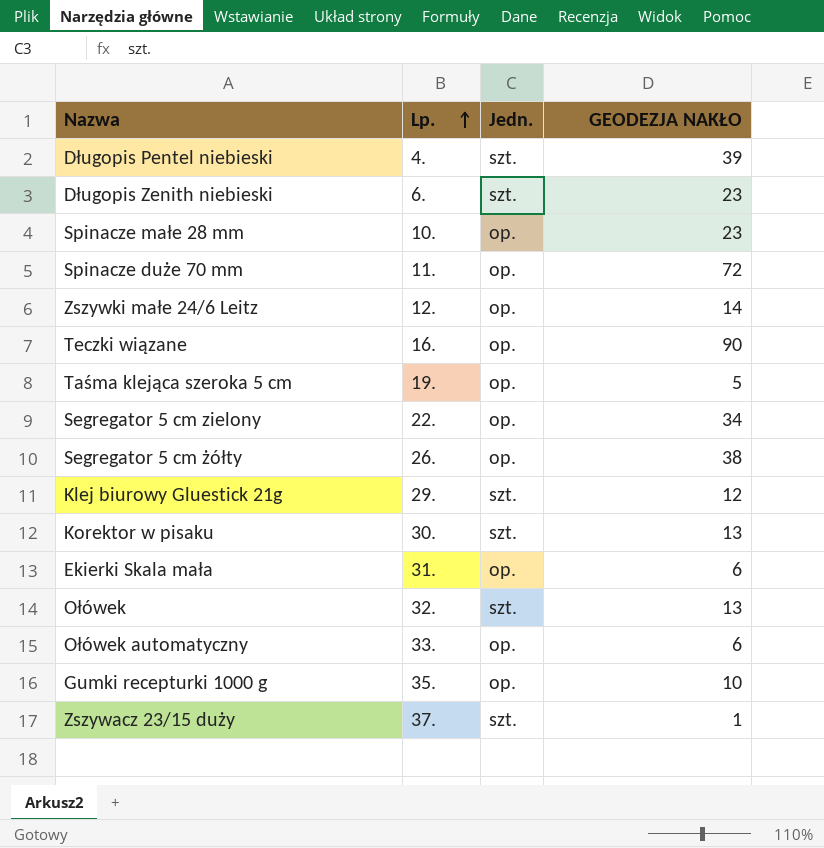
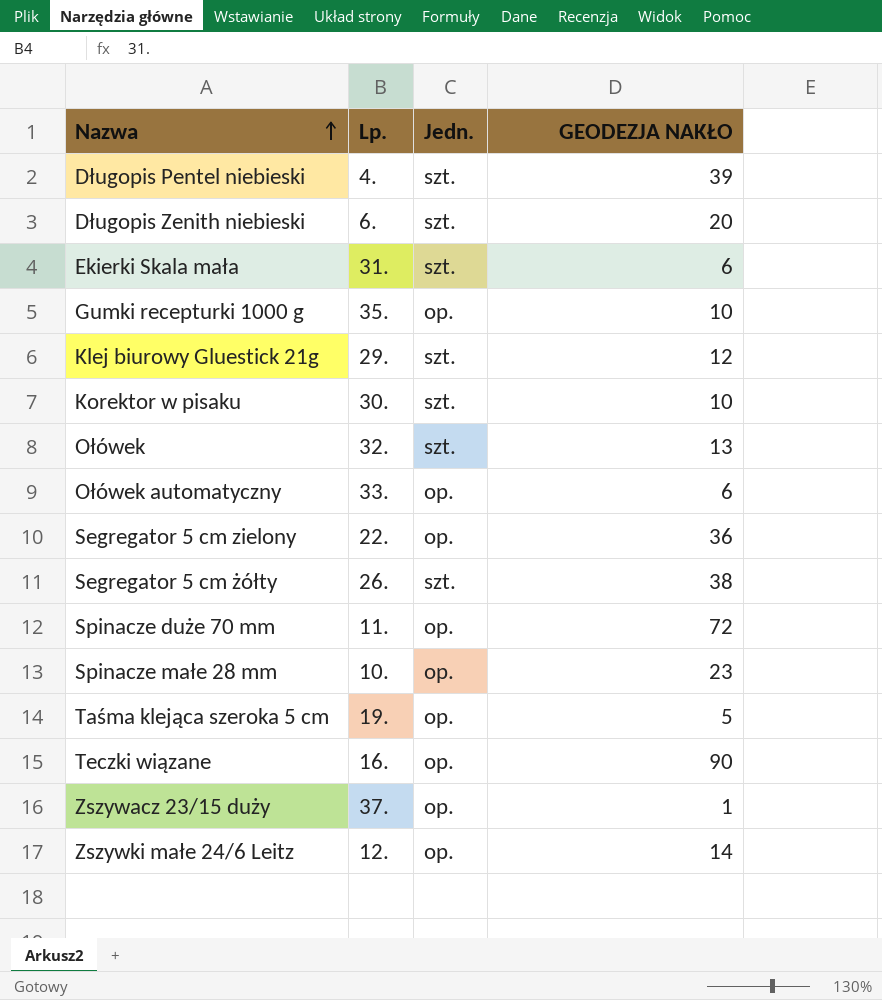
row order: Lp. ascending -> Nazwa ascending
Długopis Zenith niebieski | GEODEZJA NAKŁO: 23 -> 20
Ekierki Skala mała | Jedn.: op. -> szt.
Korektor w pisaku | GEODEZJA NAKŁO: 13 -> 10
Segregator 5 cm zielony | GEODEZJA NAKŁO: 34 -> 36
Segregator 5 cm żółty | Jedn.: op. -> szt.
Zszywacz 23/15 duży | Jedn.: szt. -> op.

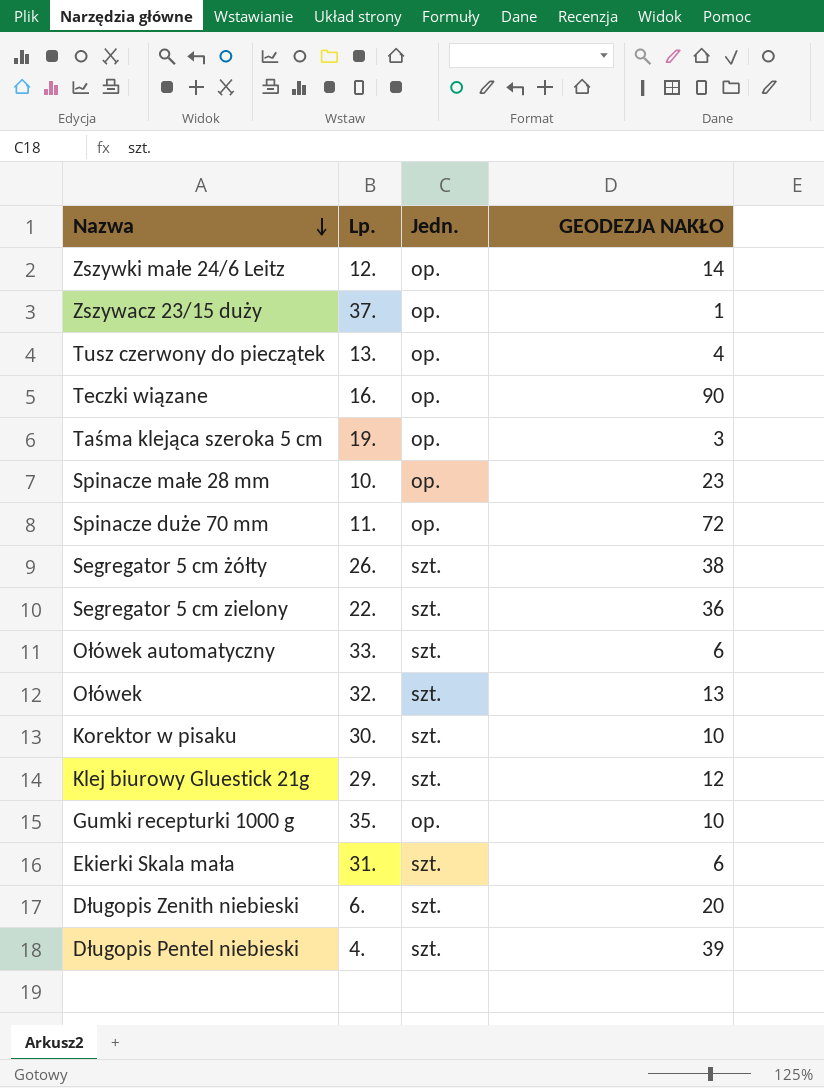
row order: Nazwa ascending -> Nazwa descending
row Tusz czerwony do pieczątek: none -> 13. | op. | 4
Taśma klejąca szeroka 5 cm | GEODEZJA NAKŁO: 5 -> 3
Segregator 5 cm zielony | Jedn.: op. -> szt.
Ołówek automatyczny | Jedn.: op. -> szt.

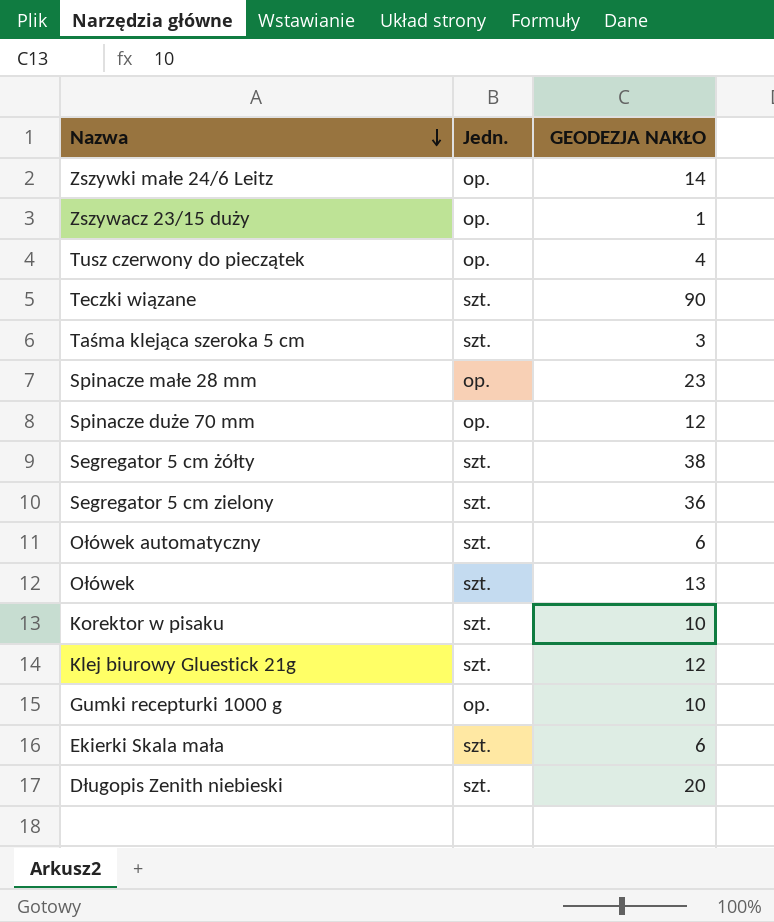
column Lp. | position: 2 -> none
row Długopis Pentel niebieski: 4. | szt. | 39 -> none
Teczki wiązane | Jedn.: op. -> szt.
Taśma klejąca szeroka 5 cm | Jedn.: op. -> szt.
Spinacze duże 70 mm | GEODEZJA NAKŁO: 72 -> 12

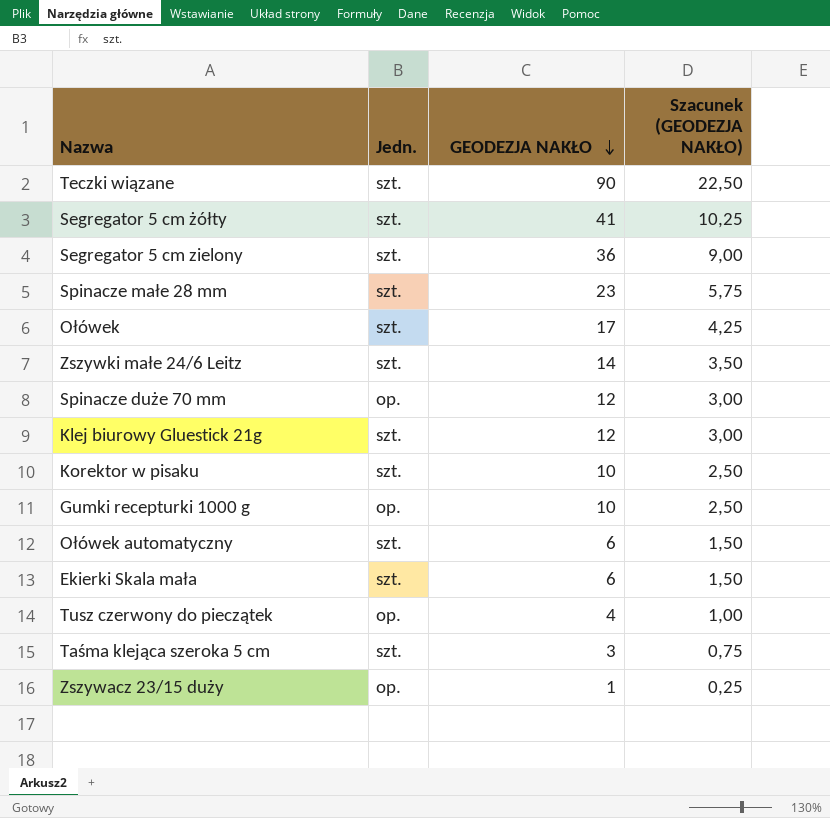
row order: Nazwa descending -> GEODEZJA NAKŁO descending
column Szacunek (GEODEZJA NAKŁO) | formula: none -> [GEODEZJA NAKŁO] * 0,25
row Długopis Zenith niebieski: szt. | 20 -> none
Segregator 5 cm żółty | GEODEZJA NAKŁO: 38 -> 41
Spinacze małe 28 mm | Jedn.: op. -> szt.
Ołówek | GEODEZJA NAKŁO: 13 -> 17
Zszywki małe 24/6 Leitz | Jedn.: op. -> szt.

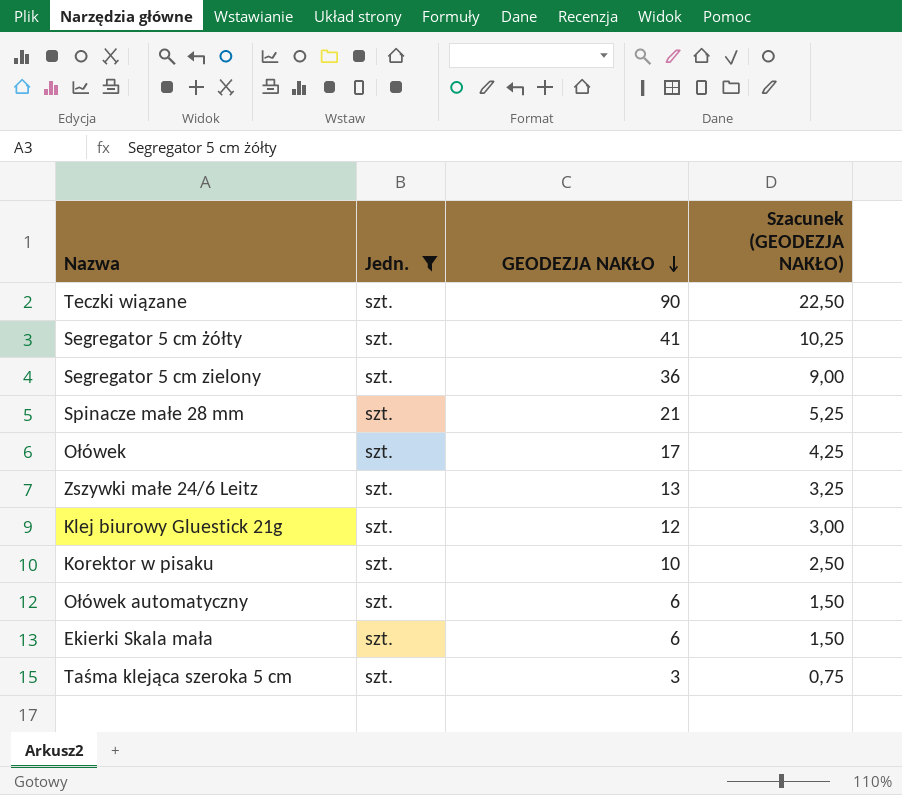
filter: none -> Jedn. = szt.
Spinacze małe 28 mm | GEODEZJA NAKŁO: 23 -> 21
Spinacze małe 28 mm | Szacunek (GEODEZJA NAKŁO): 5,75 -> 5,25
Zszywki małe 24/6 Leitz | GEODEZJA NAKŁO: 14 -> 13
Zszywki małe 24/6 Leitz | Szacunek (GEODEZJA NAKŁO): 3,50 -> 3,25

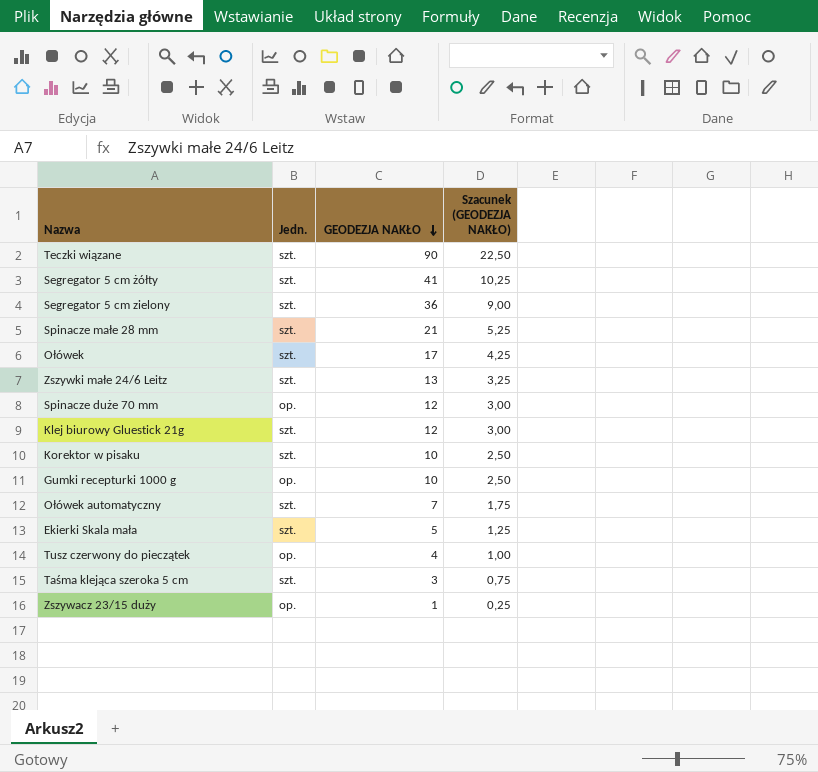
filter: Jedn. = szt. -> none
Ołówek automatyczny | GEODEZJA NAKŁO: 6 -> 7
Ołówek automatyczny | Szacunek (GEODEZJA NAKŁO): 1,50 -> 1,75
Ekierki Skala mała | GEODEZJA NAKŁO: 6 -> 5
Ekierki Skala mała | Szacunek (GEODEZJA NAKŁO): 1,50 -> 1,25

